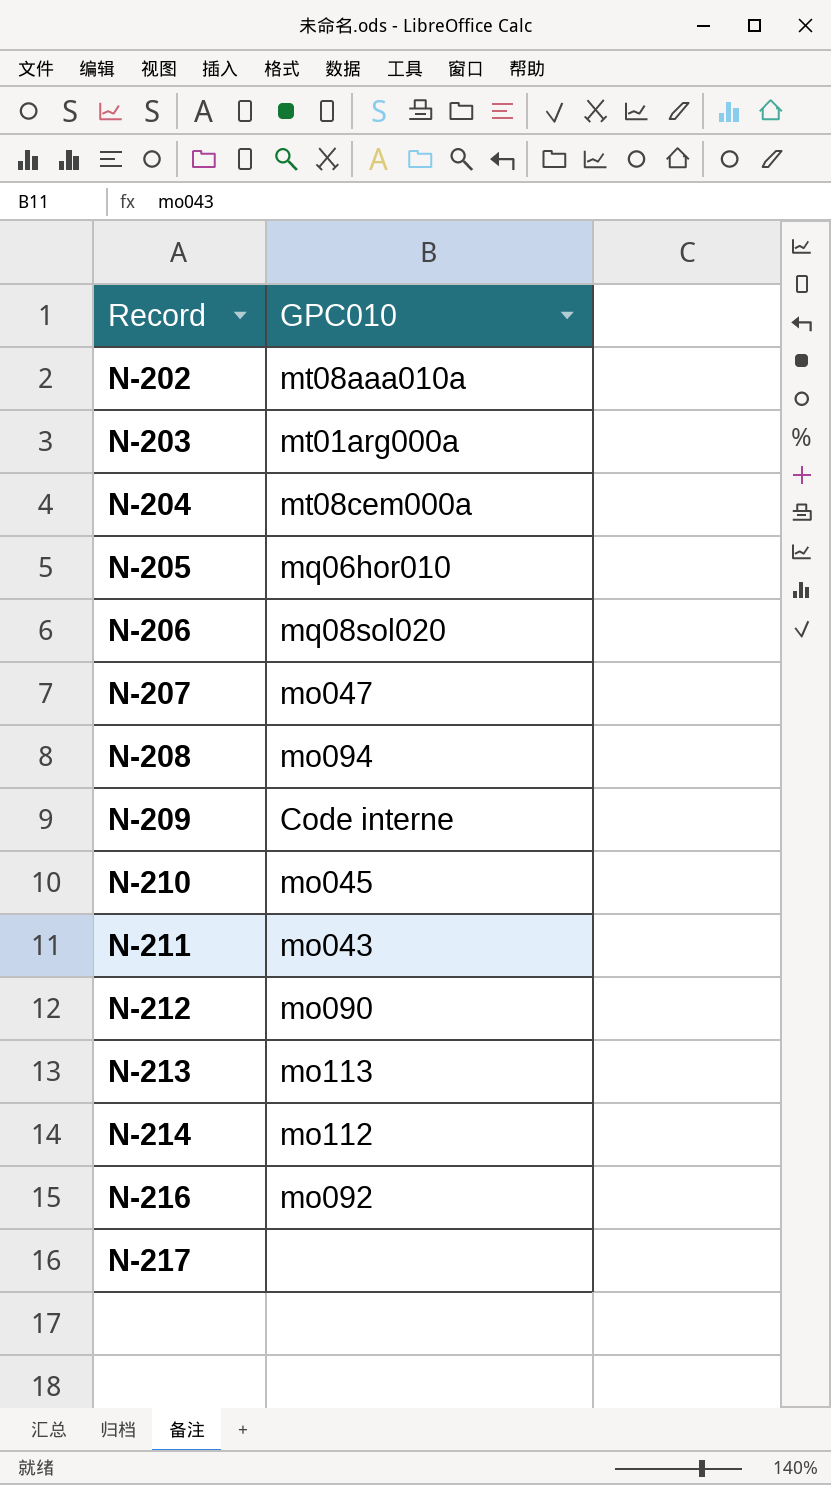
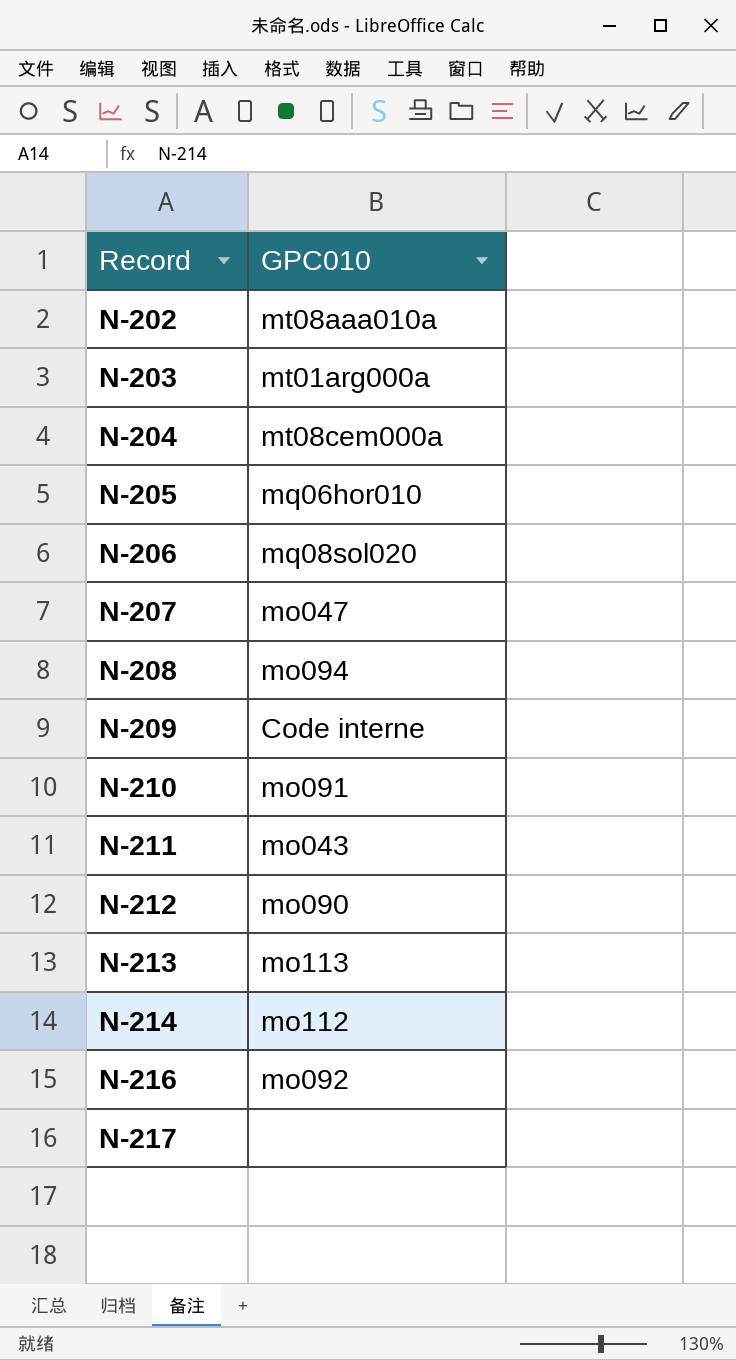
N-210 | GPC010: mo045 -> mo091

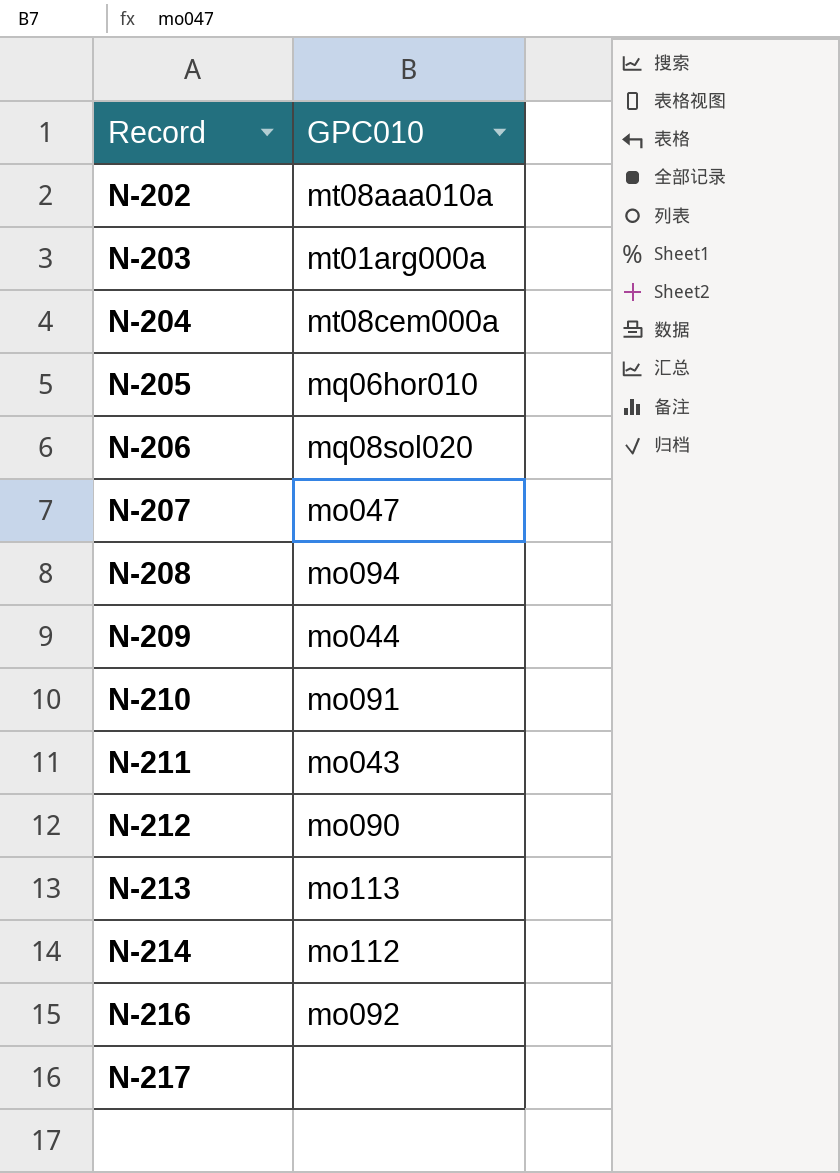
N-209 | GPC010: Code interne -> mo044

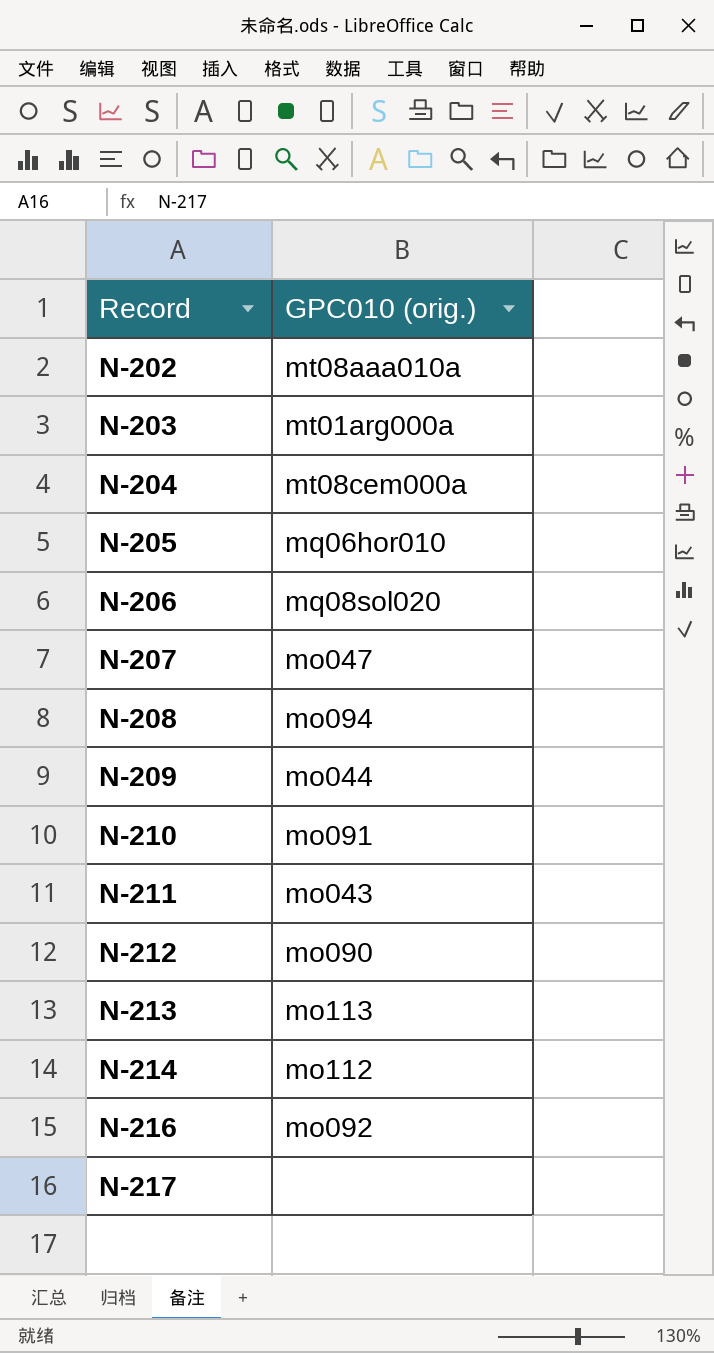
column name: GPC010 -> GPC010 (orig.)

